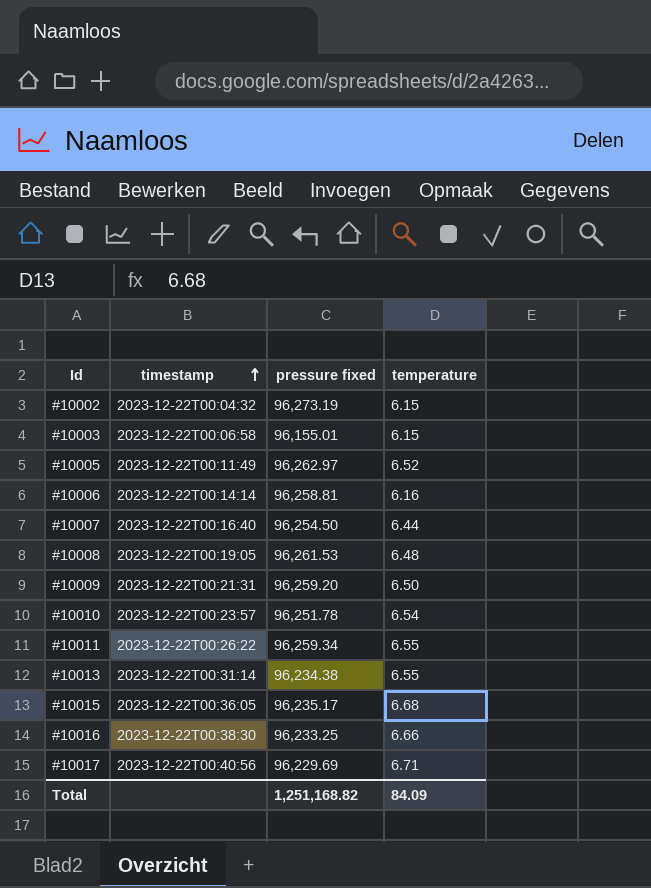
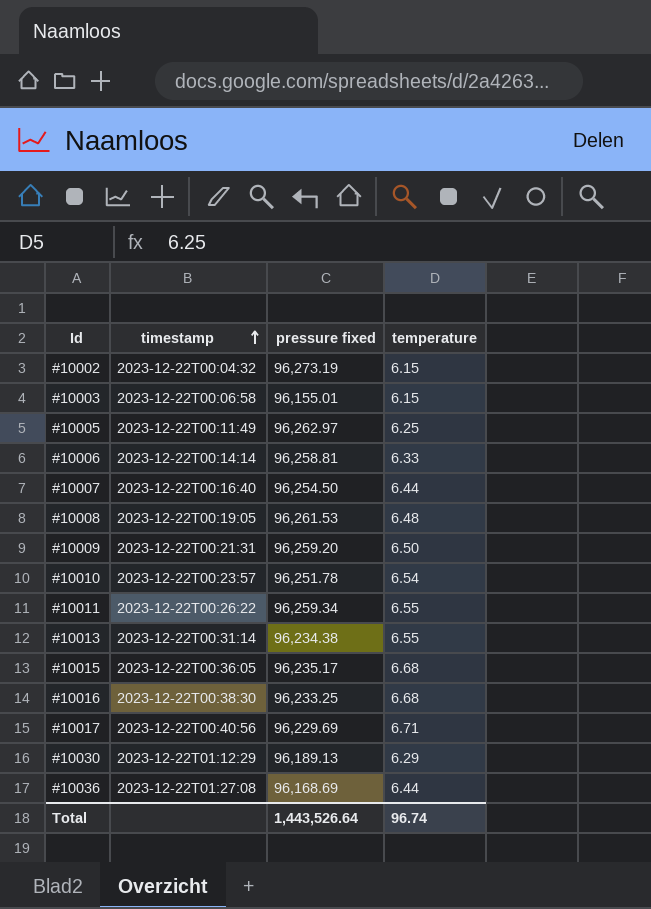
#10005 | temperature: 6.52 -> 6.25
#10006 | temperature: 6.16 -> 6.33
#10016 | temperature: 6.66 -> 6.68
row #10030: none -> 2023-12-22T01:12:29 | 96,189.13 | 6.29
row #10036: none -> 2023-12-22T01:27:08 | 96,168.69 | 6.44
Total | pressure fixed: 1,251,168.82 -> 1,443,526.64
Total | temperature: 84.09 -> 96.74

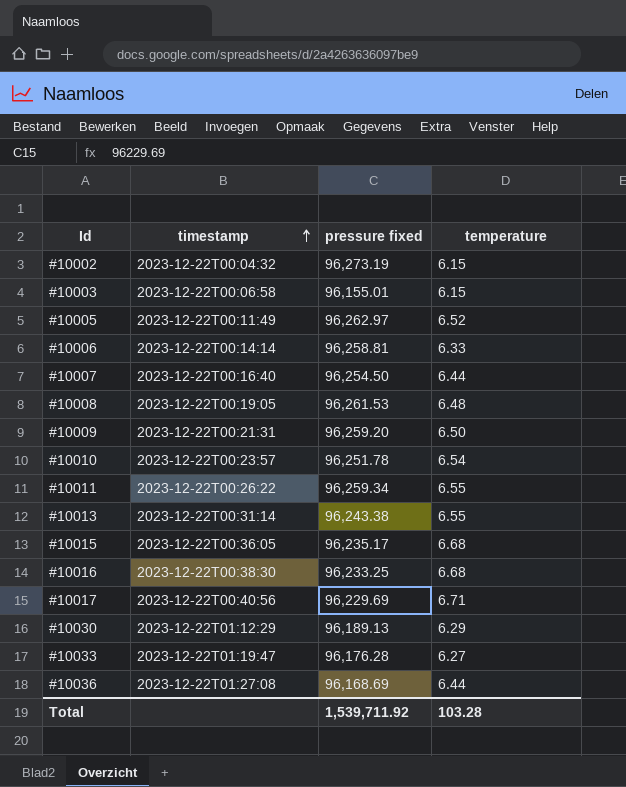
#10005 | temperature: 6.25 -> 6.52
#10013 | pressure fixed: 96,234.38 -> 96,243.38
row #10033: none -> 2023-12-22T01:19:47 | 96,176.28 | 6.27
Total | pressure fixed: 1,443,526.64 -> 1,539,711.92
Total | temperature: 96.74 -> 103.28

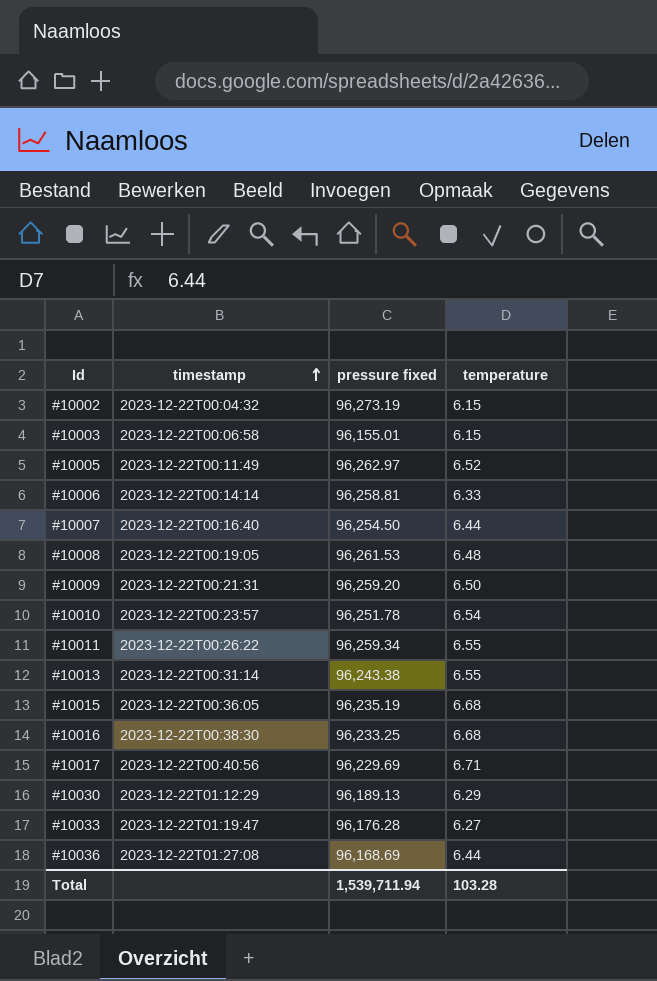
#10015 | pressure fixed: 96,235.17 -> 96,235.19
Total | pressure fixed: 1,539,711.92 -> 1,539,711.94

